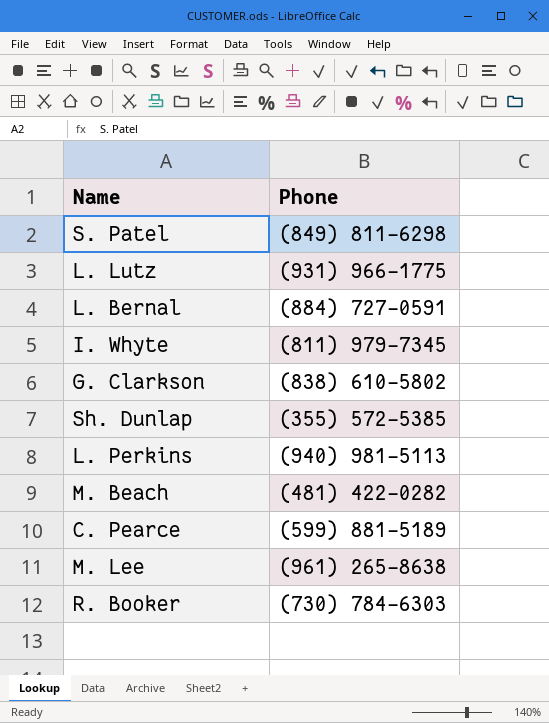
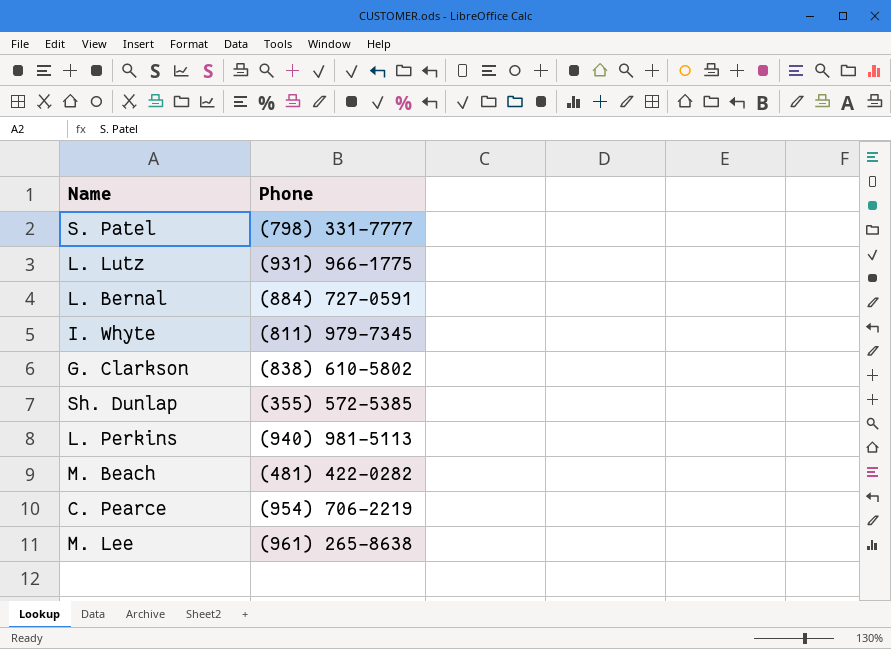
row R. Booker: (730) 784-6303 -> none
S. Patel | Phone: (849) 811-6298 -> (798) 331-7777
C. Pearce | Phone: (599) 881-5189 -> (954) 706-2219

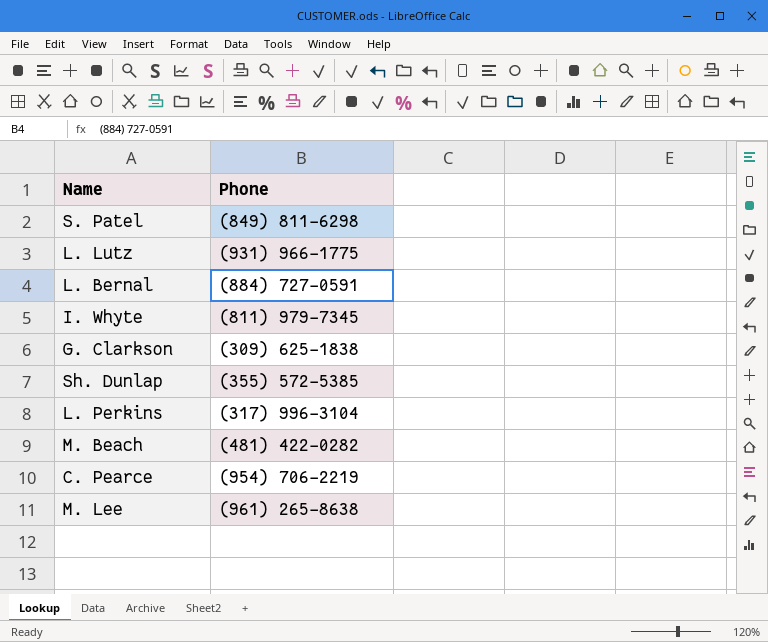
S. Patel | Phone: (798) 331-7777 -> (849) 811-6298
G. Clarkson | Phone: (838) 610-5802 -> (309) 625-1838
L. Perkins | Phone: (940) 981-5113 -> (317) 996-3104

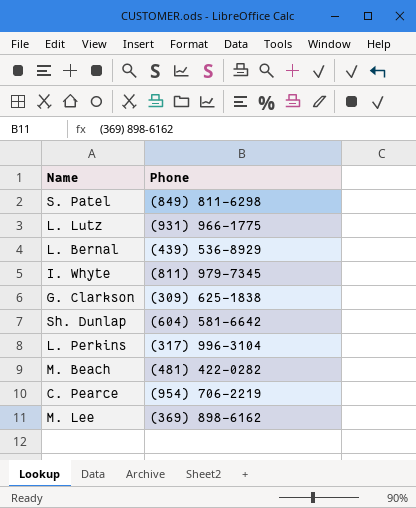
L. Bernal | Phone: (884) 727-0591 -> (439) 536-8929
Sh. Dunlap | Phone: (355) 572-5385 -> (604) 581-6642
M. Lee | Phone: (961) 265-8638 -> (369) 898-6162

